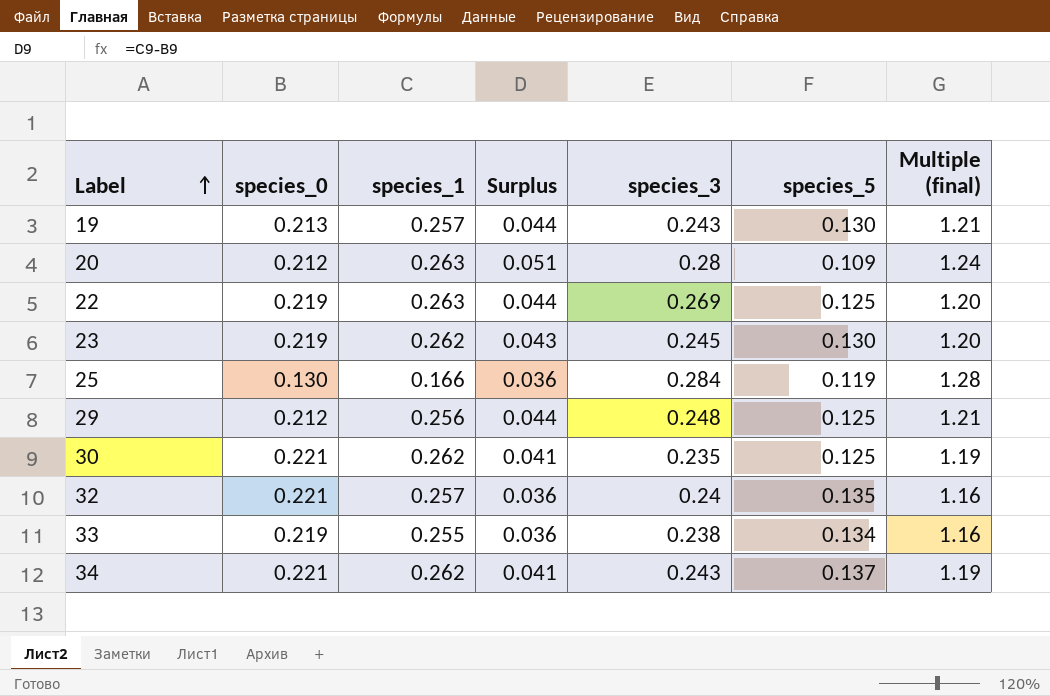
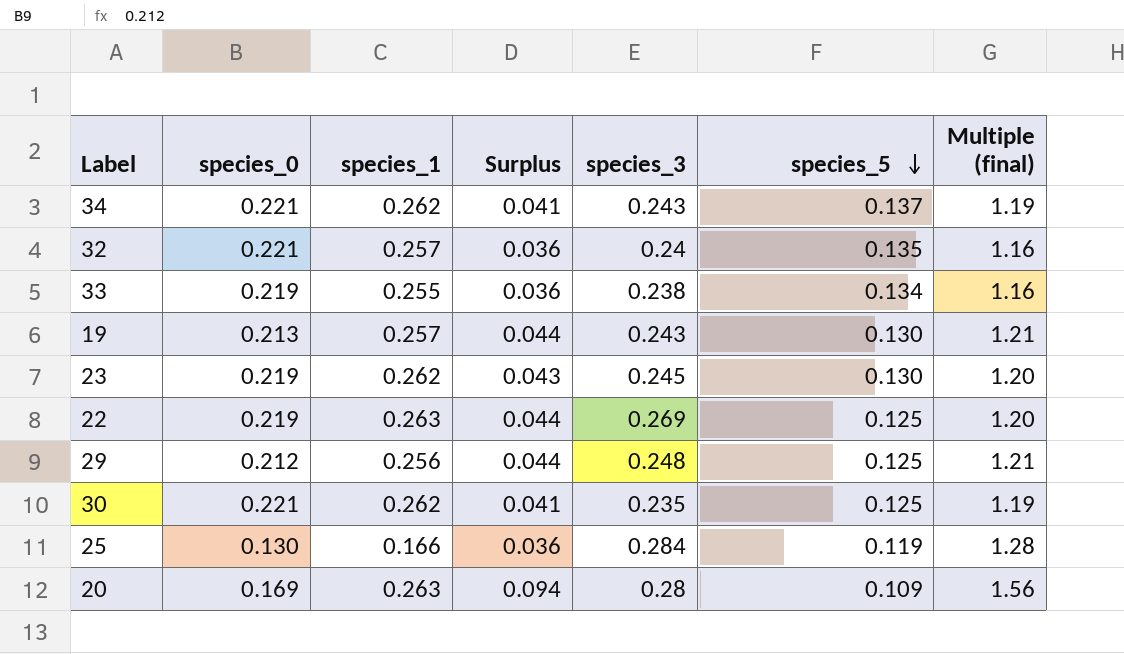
row order: Label ascending -> species_5 descending
20 | species_0: 0.212 -> 0.169
20 | Surplus: 0.051 -> 0.094
20 | Multiple (final): 1.24 -> 1.56

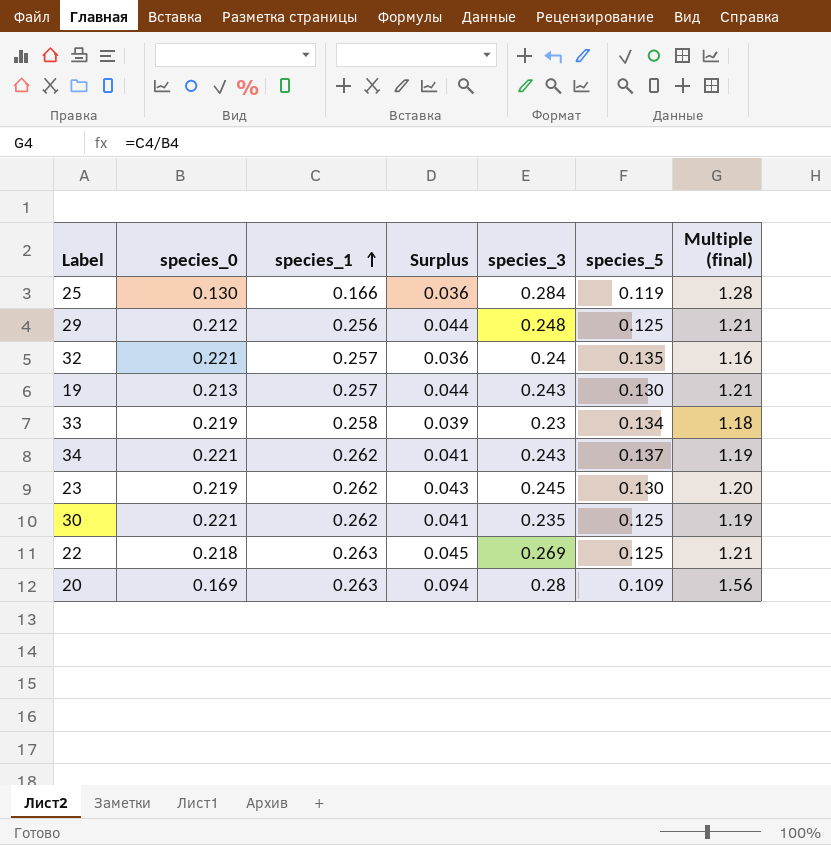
row order: species_5 descending -> species_1 ascending
33 | species_1: 0.255 -> 0.258
33 | Surplus: 0.036 -> 0.039
33 | species_3: 0.238 -> 0.23
33 | Multiple (final): 1.16 -> 1.18
22 | species_0: 0.219 -> 0.218
22 | Surplus: 0.044 -> 0.045
22 | Multiple (final): 1.20 -> 1.21

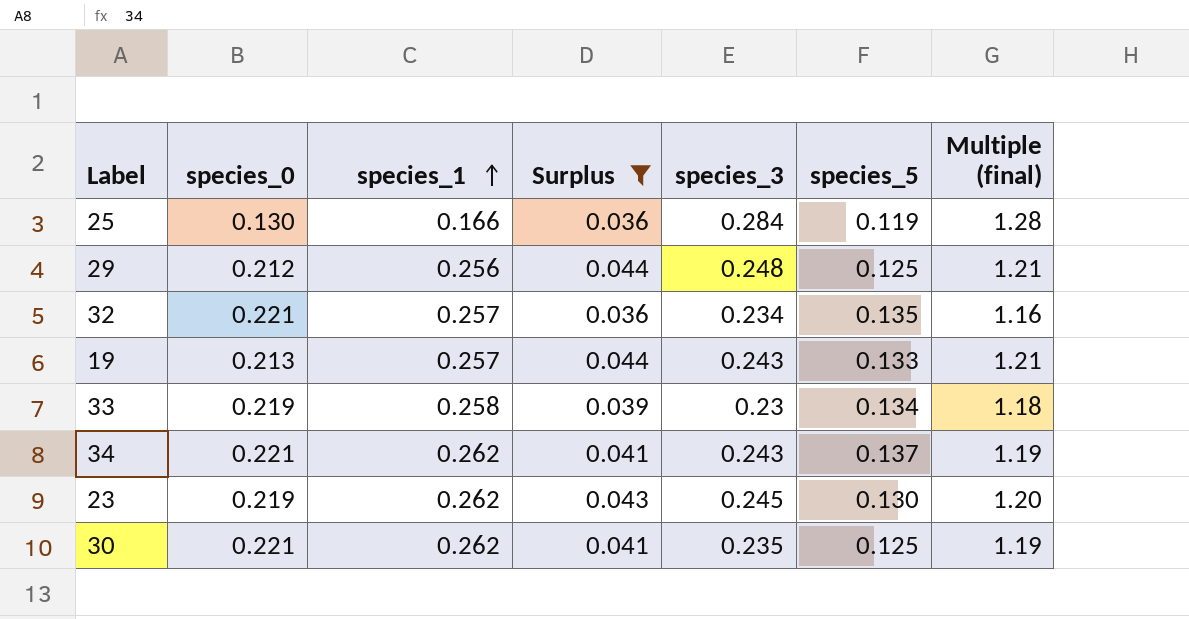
filter: none -> Surplus <= 0.044
32 | species_3: 0.24 -> 0.234
19 | species_5: 0.130 -> 0.133

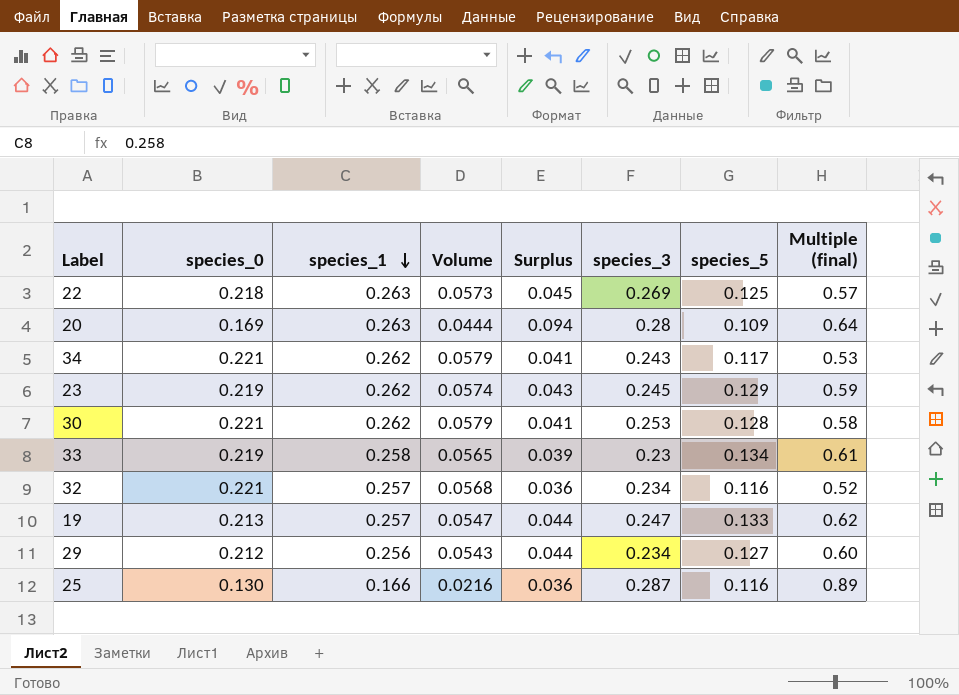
filter: Surplus <= 0.044 -> none
row order: species_1 ascending -> species_1 descending
column Volume | formula: none -> [species_0] * [species_1]
column Multiple (final) | formula: [species_1] / [species_0] -> [species_5] / [species_0]
34 | species_5: 0.137 -> 0.117
23 | species_5: 0.130 -> 0.129
30 | species_3: 0.235 -> 0.253
30 | species_5: 0.125 -> 0.128
32 | species_5: 0.135 -> 0.116
19 | species_3: 0.243 -> 0.247
29 | species_3: 0.248 -> 0.234
29 | species_5: 0.125 -> 0.127
25 | species_3: 0.284 -> 0.287
25 | species_5: 0.119 -> 0.116

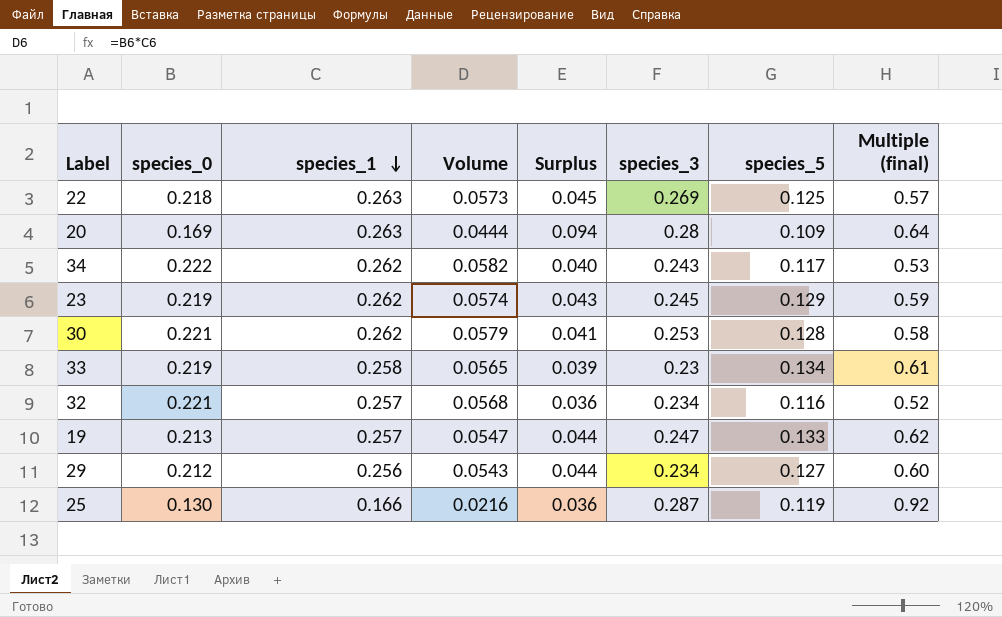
34 | species_0: 0.221 -> 0.222
34 | Volume: 0.0579 -> 0.0582
34 | Surplus: 0.041 -> 0.040
25 | species_5: 0.116 -> 0.119
25 | Multiple (final): 0.89 -> 0.92

